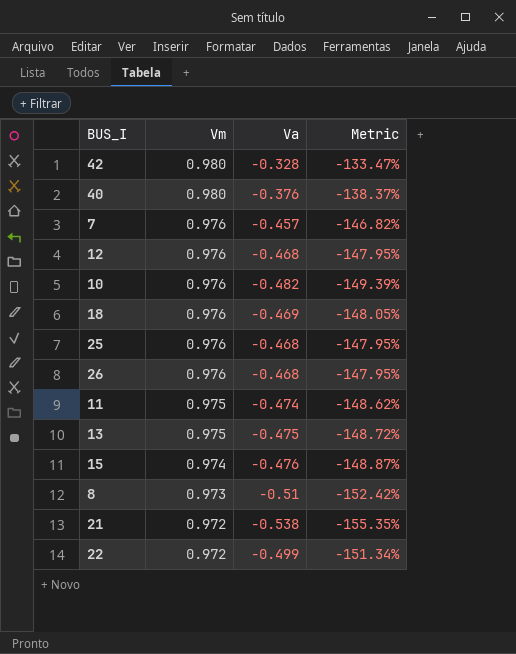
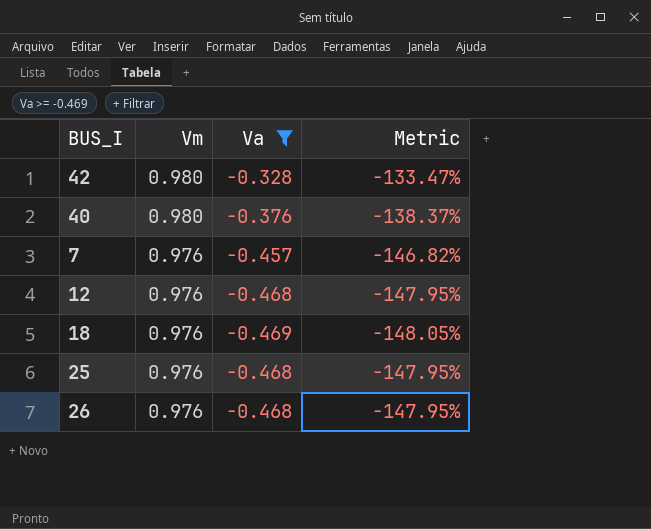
filter: none -> Va >= -0.469

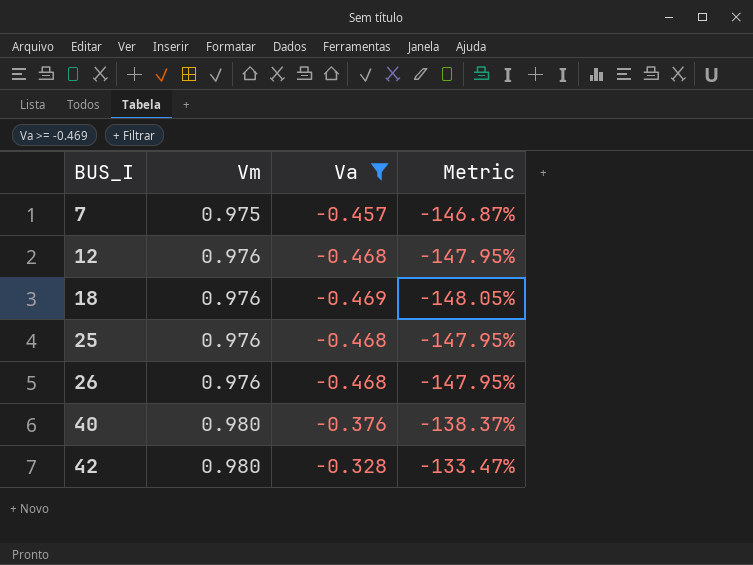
row order: Vm descending -> BUS_I ascending
7 | Vm: 0.976 -> 0.975
7 | Metric: -146.82% -> -146.87%

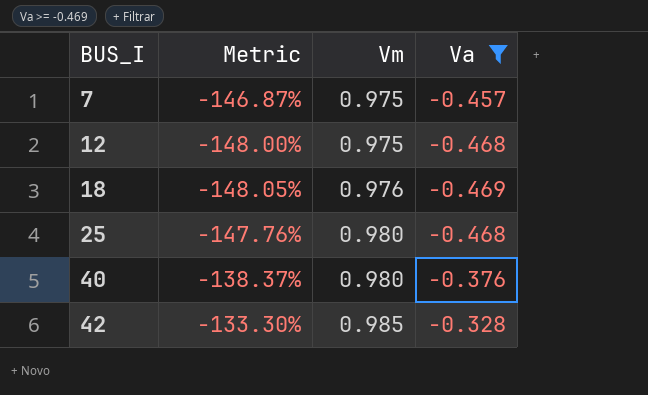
column Metric | position: 4 -> 2
row 26: 0.976 | -0.468 | -147.95% -> none
12 | Metric: -147.95% -> -148.00%
12 | Vm: 0.976 -> 0.975
25 | Metric: -147.95% -> -147.76%
25 | Vm: 0.976 -> 0.980
42 | Metric: -133.47% -> -133.30%
42 | Vm: 0.980 -> 0.985

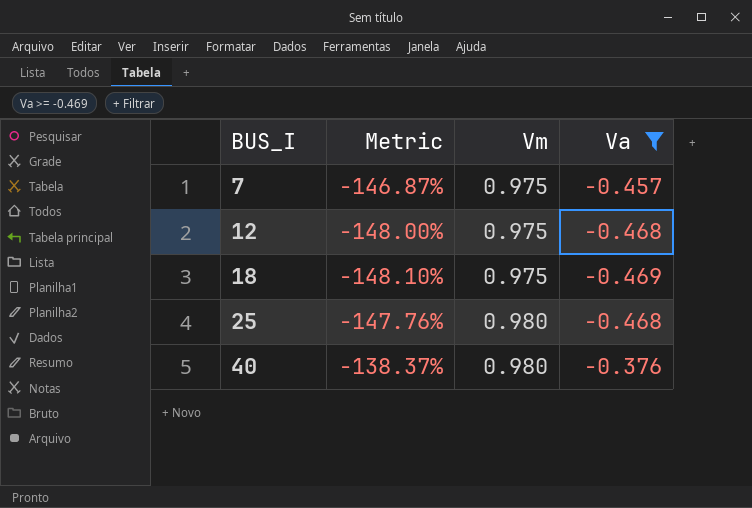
row 42: -133.30% | 0.985 | -0.328 -> none
18 | Metric: -148.05% -> -148.10%
18 | Vm: 0.976 -> 0.975

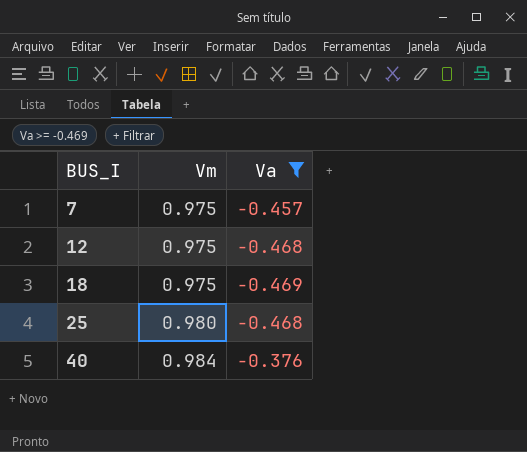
column Metric | formula: ([Va] - [Vm]) / [Vm] -> none
40 | Vm: 0.980 -> 0.984

